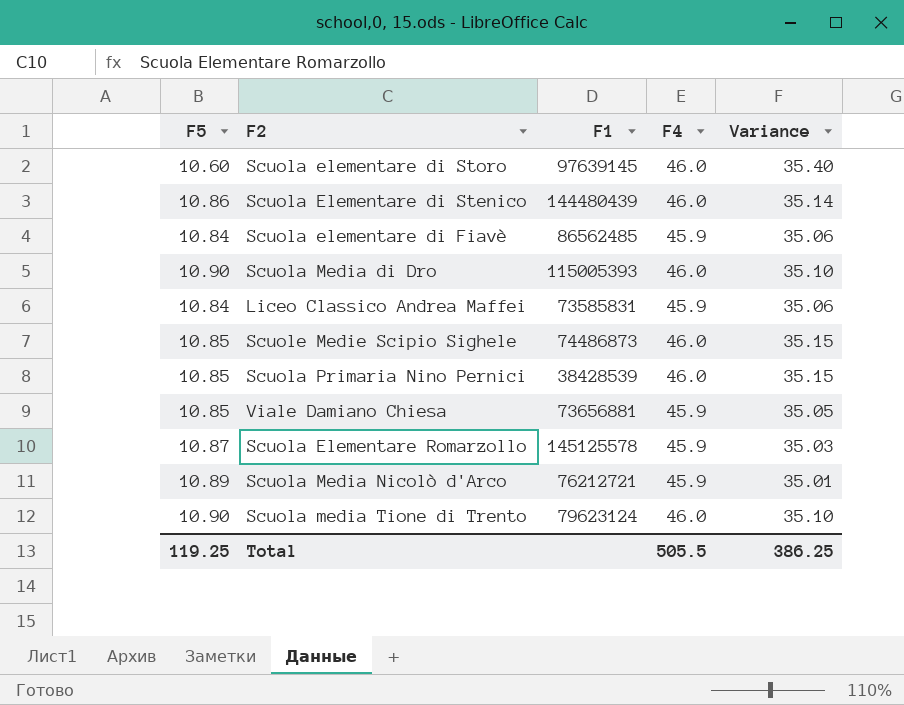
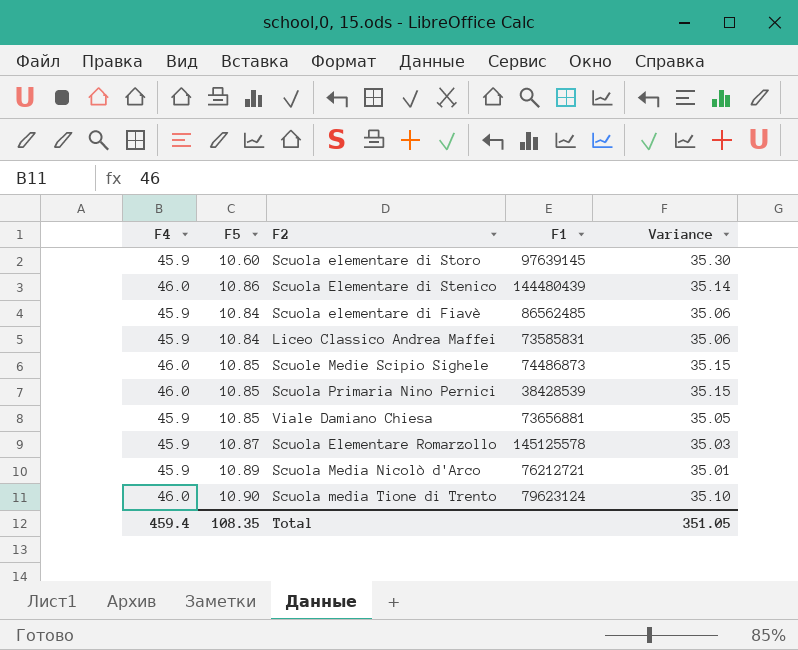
column F4 | position: 4 -> 1
row Scuola Media di Dro: 10.90 | 115005393 | 46.0 | 35.10 -> none
Scuola elementare di Storo | F4: 46.0 -> 45.9
Scuola elementare di Storo | Variance: 35.40 -> 35.30
Total | F4: 505.5 -> 459.4
Total | F5: 119.25 -> 108.35
Total | Variance: 386.25 -> 351.05

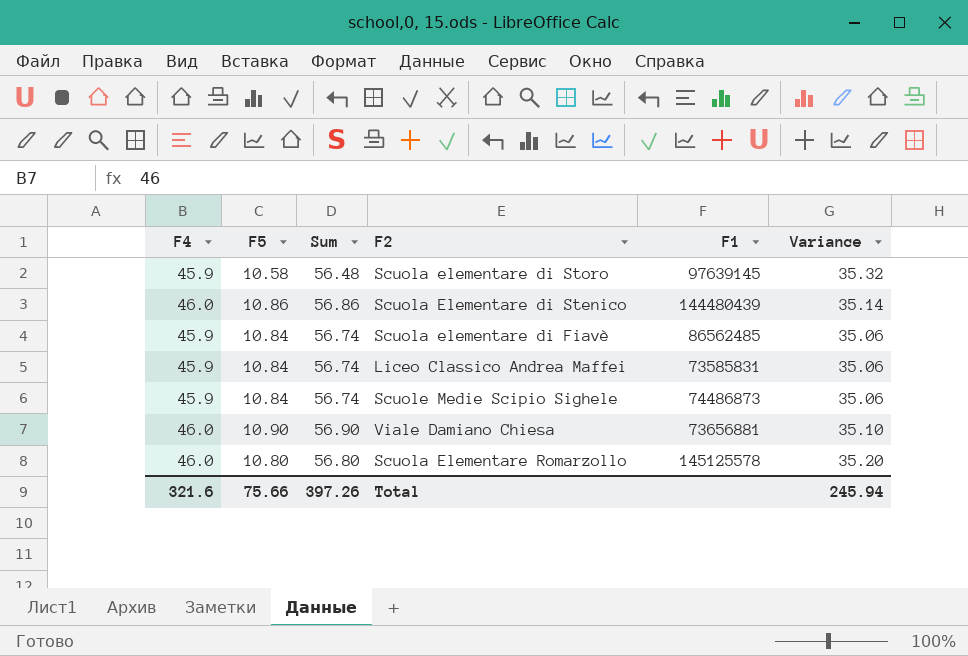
column Sum | formula: none -> [F4] + [F5]
row Scuola Primaria Nino Pernici: 46.0 | 10.85 | 38428539 | 35.15 -> none
row Scuola Media Nicolò d'Arco: 45.9 | 10.89 | 76212721 | 35.01 -> none
row Scuola media Tione di Trento: 46.0 | 10.90 | 79623124 | 35.10 -> none
Scuola elementare di Storo | F5: 10.60 -> 10.58
Scuola elementare di Storo | Variance: 35.30 -> 35.32
Scuole Medie Scipio Sighele | F4: 46.0 -> 45.9
Scuole Medie Scipio Sighele | F5: 10.85 -> 10.84
Scuole Medie Scipio Sighele | Variance: 35.15 -> 35.06
Viale Damiano Chiesa | F4: 45.9 -> 46.0
Viale Damiano Chiesa | F5: 10.85 -> 10.90
Viale Damiano Chiesa | Variance: 35.05 -> 35.10
Scuola Elementare Romarzollo | F4: 45.9 -> 46.0
Scuola Elementare Romarzollo | F5: 10.87 -> 10.80
Scuola Elementare Romarzollo | Variance: 35.03 -> 35.20
Total | F4: 459.4 -> 321.6
Total | F5: 108.35 -> 75.66
Total | Variance: 351.05 -> 245.94

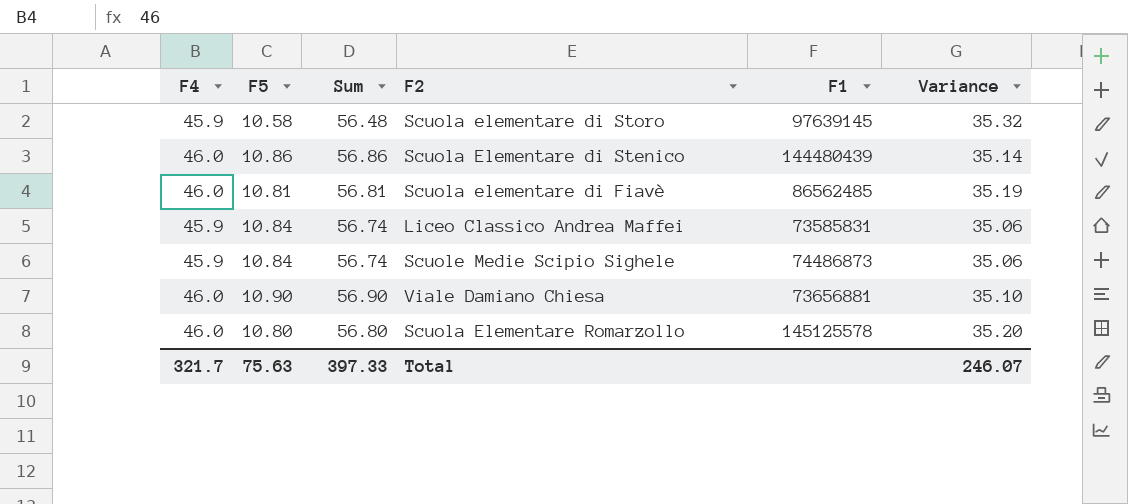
Scuola elementare di Fiavè | F4: 45.9 -> 46.0
Scuola elementare di Fiavè | F5: 10.84 -> 10.81
Scuola elementare di Fiavè | Sum: 56.74 -> 56.81
Scuola elementare di Fiavè | Variance: 35.06 -> 35.19
Total | F4: 321.6 -> 321.7
Total | F5: 75.66 -> 75.63
Total | Sum: 397.26 -> 397.33
Total | Variance: 245.94 -> 246.07

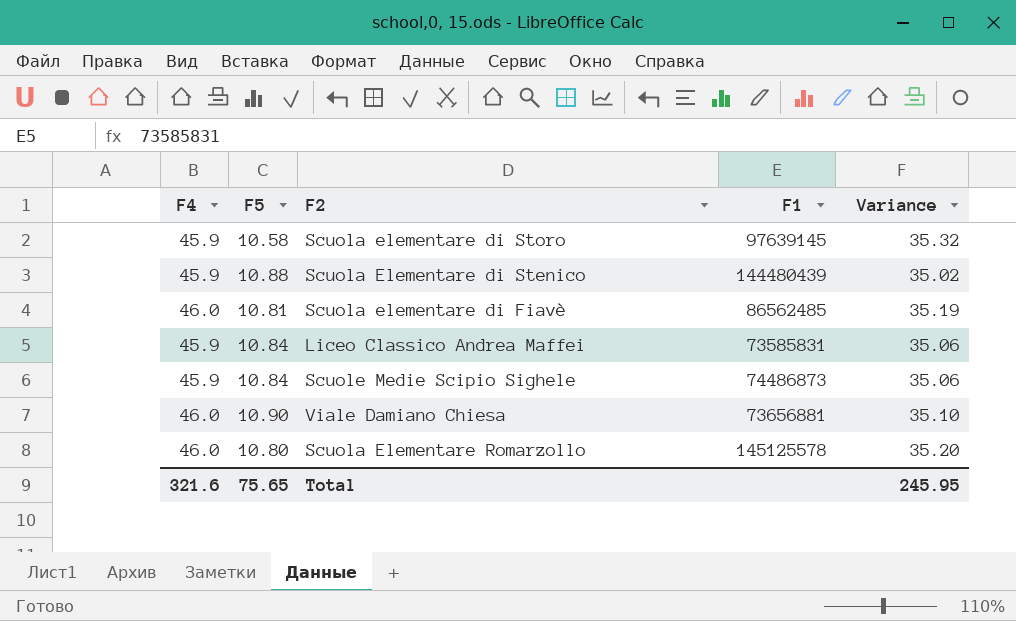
column Sum | formula: [F4] + [F5] -> none
Scuola Elementare di Stenico | F4: 46.0 -> 45.9
Scuola Elementare di Stenico | F5: 10.86 -> 10.88
Scuola Elementare di Stenico | Variance: 35.14 -> 35.02
Total | F4: 321.7 -> 321.6
Total | F5: 75.63 -> 75.65
Total | Variance: 246.07 -> 245.95

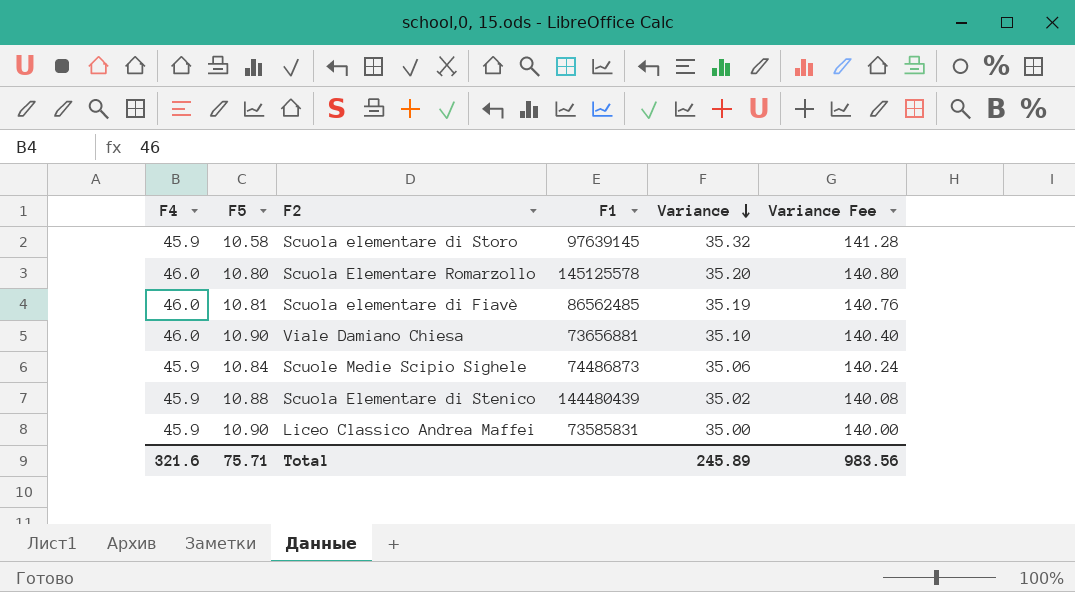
row order: none -> Variance descending
column Variance Fee | formula: none -> [Variance] * 4
Liceo Classico Andrea Maffei | F5: 10.84 -> 10.90
Liceo Classico Andrea Maffei | Variance: 35.06 -> 35.00
Total | F5: 75.65 -> 75.71
Total | Variance: 245.95 -> 245.89

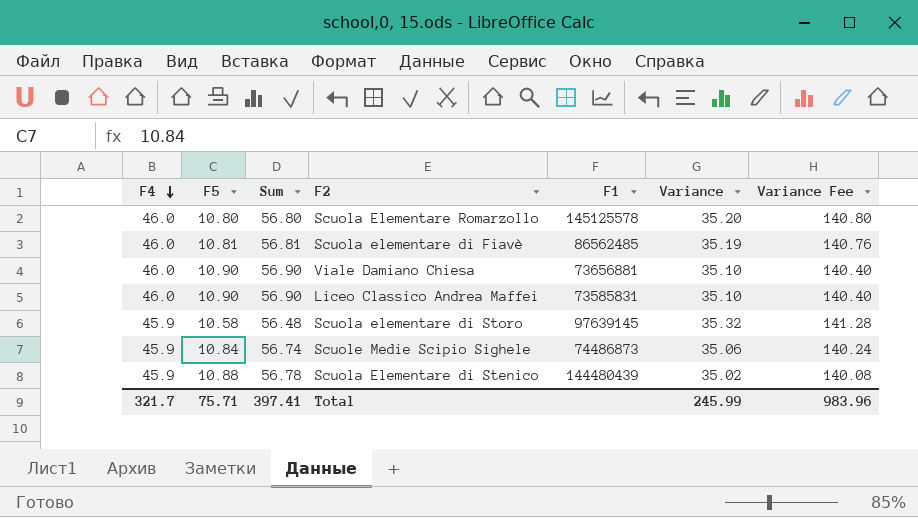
row order: Variance descending -> F4 descending
column Sum | formula: none -> [F4] + [F5]
Liceo Classico Andrea Maffei | F4: 45.9 -> 46.0
Liceo Classico Andrea Maffei | Variance: 35.00 -> 35.10
Liceo Classico Andrea Maffei | Variance Fee: 140.00 -> 140.40
Total | F4: 321.6 -> 321.7
Total | Variance: 245.89 -> 245.99
Total | Variance Fee: 983.56 -> 983.96

